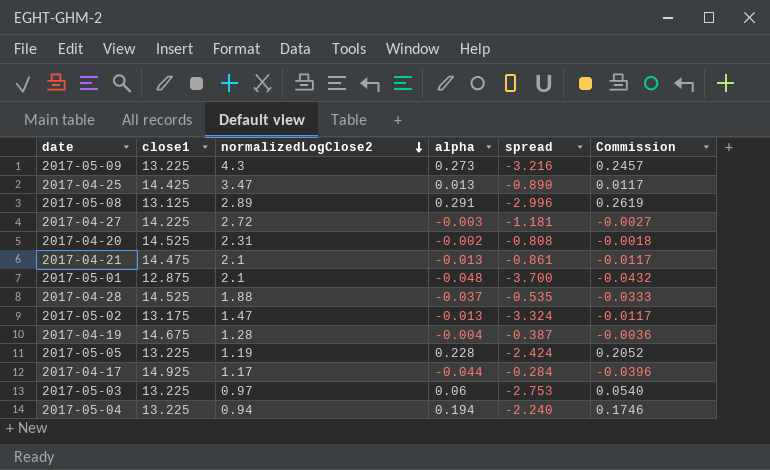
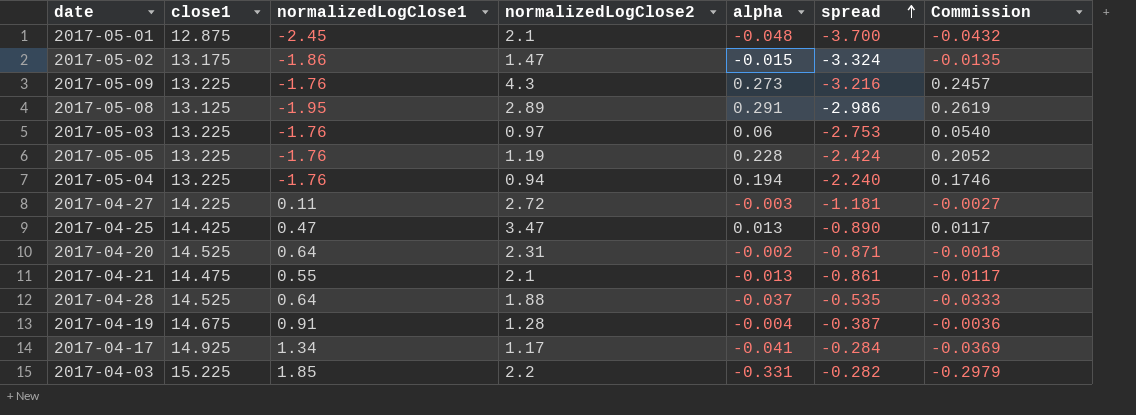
row order: normalizedLogClose2 descending -> spread ascending
column normalizedLogClose1 | position: none -> 3
2017-05-02 | alpha: -0.013 -> -0.015
2017-05-02 | Commission: -0.0117 -> -0.0135
2017-05-08 | spread: -2.996 -> -2.986
2017-04-20 | spread: -0.808 -> -0.871
2017-04-17 | alpha: -0.044 -> -0.041
2017-04-17 | Commission: -0.0396 -> -0.0369
row 2017-04-03: none -> 15.225 | 1.85 | 2.2 | -0.331 | -0.282 | -0.2979

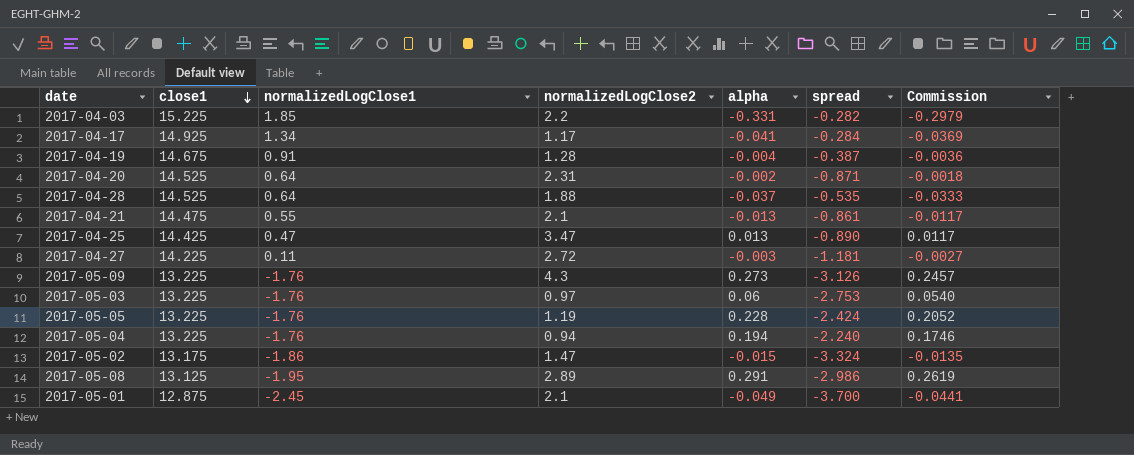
row order: spread ascending -> close1 descending
2017-05-09 | spread: -3.216 -> -3.126
2017-05-01 | alpha: -0.048 -> -0.049
2017-05-01 | Commission: -0.0432 -> -0.0441

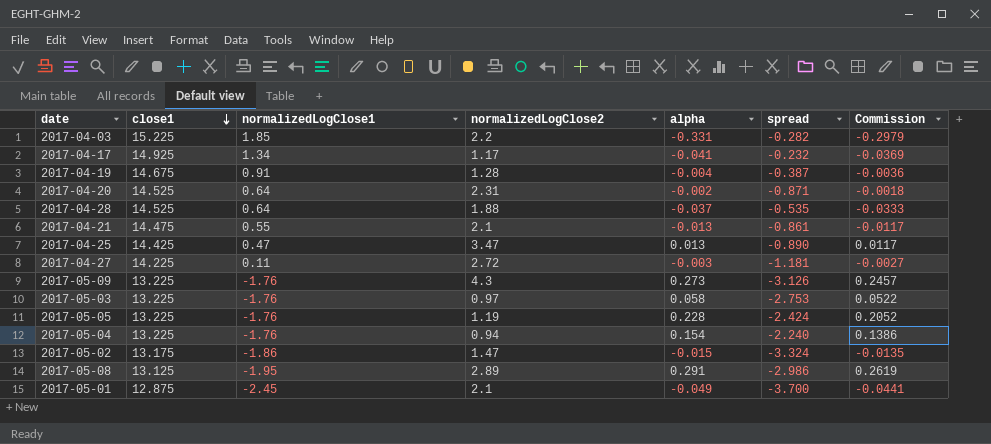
2017-04-17 | spread: -0.284 -> -0.232
2017-05-03 | alpha: 0.06 -> 0.058
2017-05-03 | Commission: 0.0540 -> 0.0522
2017-05-04 | alpha: 0.194 -> 0.154
2017-05-04 | Commission: 0.1746 -> 0.1386

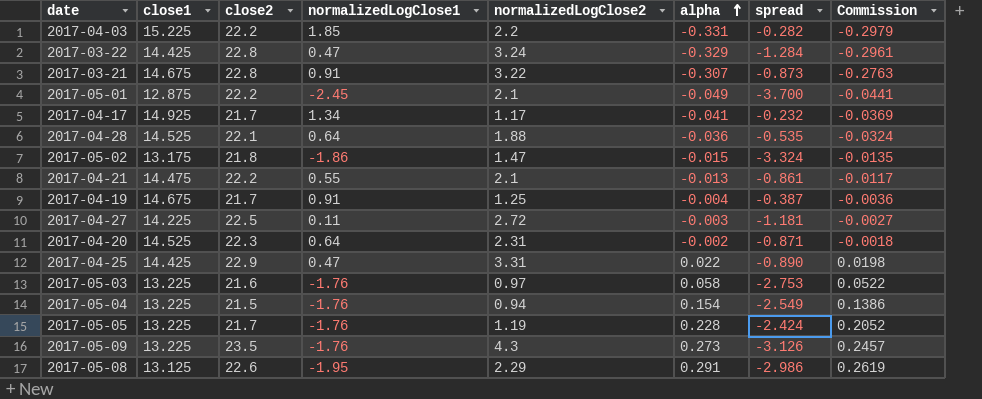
row order: close1 descending -> alpha ascending
column close2 | position: none -> 3
row 2017-03-22: none -> 14.425 | 22.8 | 0.47 | 3.24 | -0.329 | -1.284 | -0.2961
row 2017-03-21: none -> 14.675 | 22.8 | 0.91 | 3.22 | -0.307 | -0.873 | -0.2763
2017-04-28 | alpha: -0.037 -> -0.036
2017-04-28 | Commission: -0.0333 -> -0.0324
2017-04-19 | normalizedLogClose2: 1.28 -> 1.25
2017-04-25 | normalizedLogClose2: 3.47 -> 3.31
2017-04-25 | alpha: 0.013 -> 0.022
2017-04-25 | Commission: 0.0117 -> 0.0198
2017-05-04 | spread: -2.240 -> -2.549
2017-05-08 | normalizedLogClose2: 2.89 -> 2.29

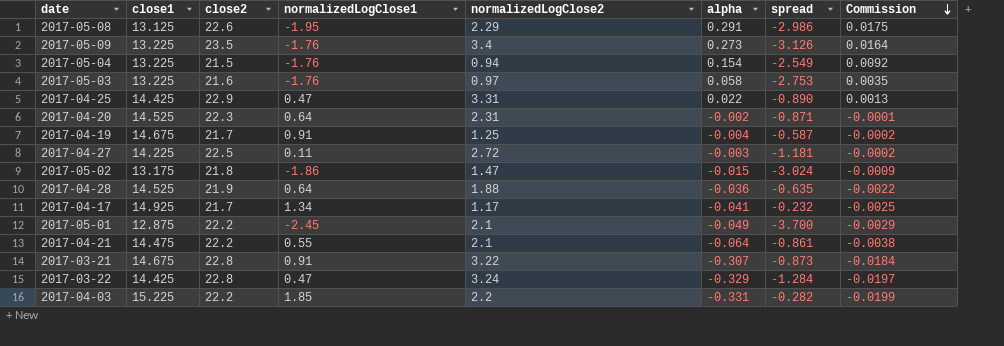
row order: alpha ascending -> Commission descending
column Commission | formula: [alpha] * 0.9 -> [alpha] * 0.06
row 2017-05-05: 13.225 | 21.7 | -1.76 | 1.19 | 0.228 | -2.424 | 0.2052 -> none
2017-05-09 | normalizedLogClose2: 4.3 -> 3.4
2017-04-19 | spread: -0.387 -> -0.587
2017-05-02 | spread: -3.324 -> -3.024
2017-04-28 | close2: 22.1 -> 21.9
2017-04-28 | spread: -0.535 -> -0.635
2017-04-21 | alpha: -0.013 -> -0.064

